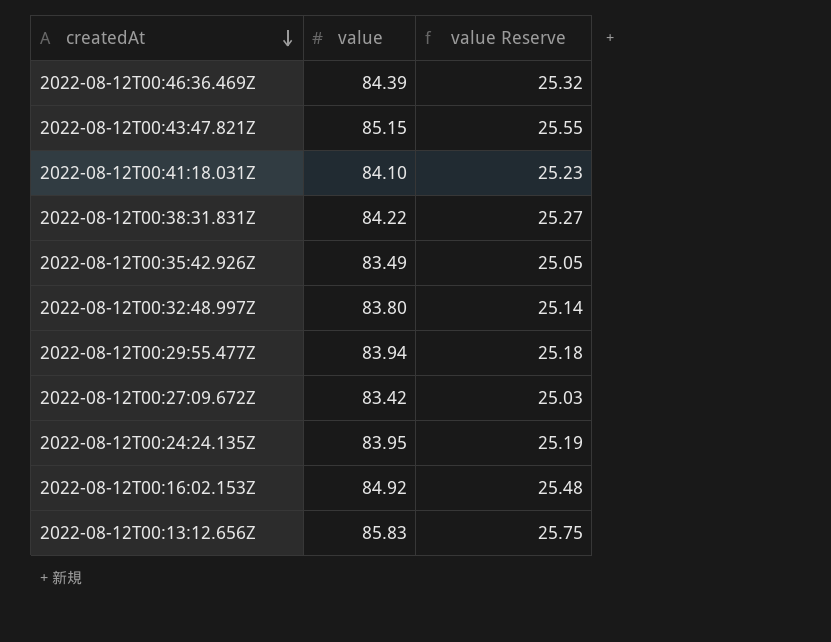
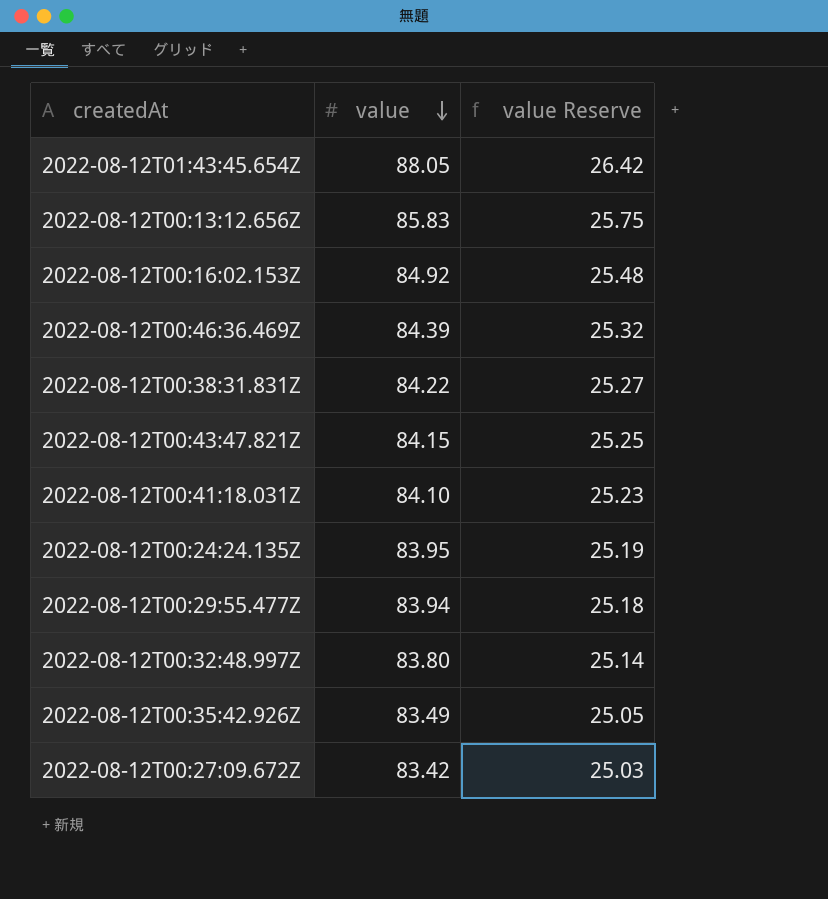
row order: createdAt descending -> value descending
row 2022-08-12T01:43:45.654Z: none -> 88.05 | 26.42
2022-08-12T00:43:47.821Z | value: 85.15 -> 84.15
2022-08-12T00:43:47.821Z | value Reserve: 25.55 -> 25.25

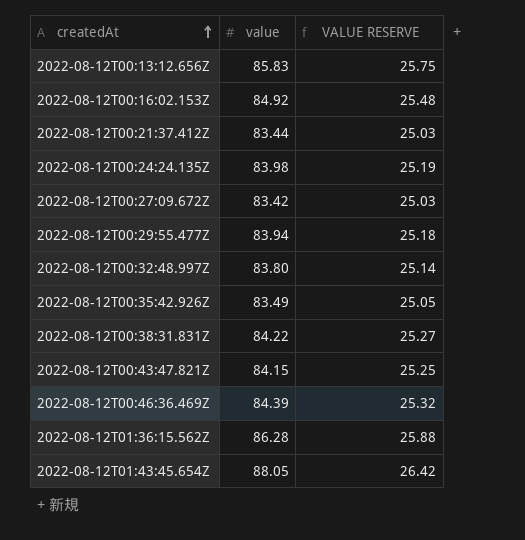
row order: value descending -> createdAt ascending
column name: value Reserve -> VALUE RESERVE
row 2022-08-12T00:41:18.031Z: 84.10 | 25.23 -> none
row 2022-08-12T00:21:37.412Z: none -> 83.44 | 25.03
2022-08-12T00:24:24.135Z | value: 83.95 -> 83.98
row 2022-08-12T01:36:15.562Z: none -> 86.28 | 25.88

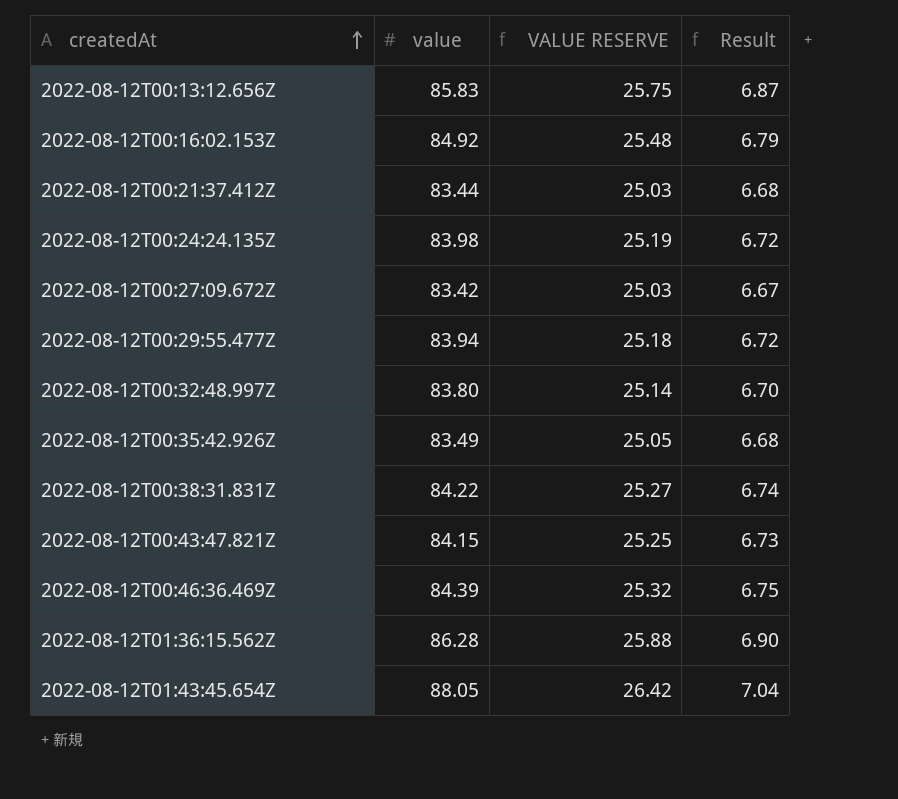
column Result | formula: none -> [value] * 0.08

